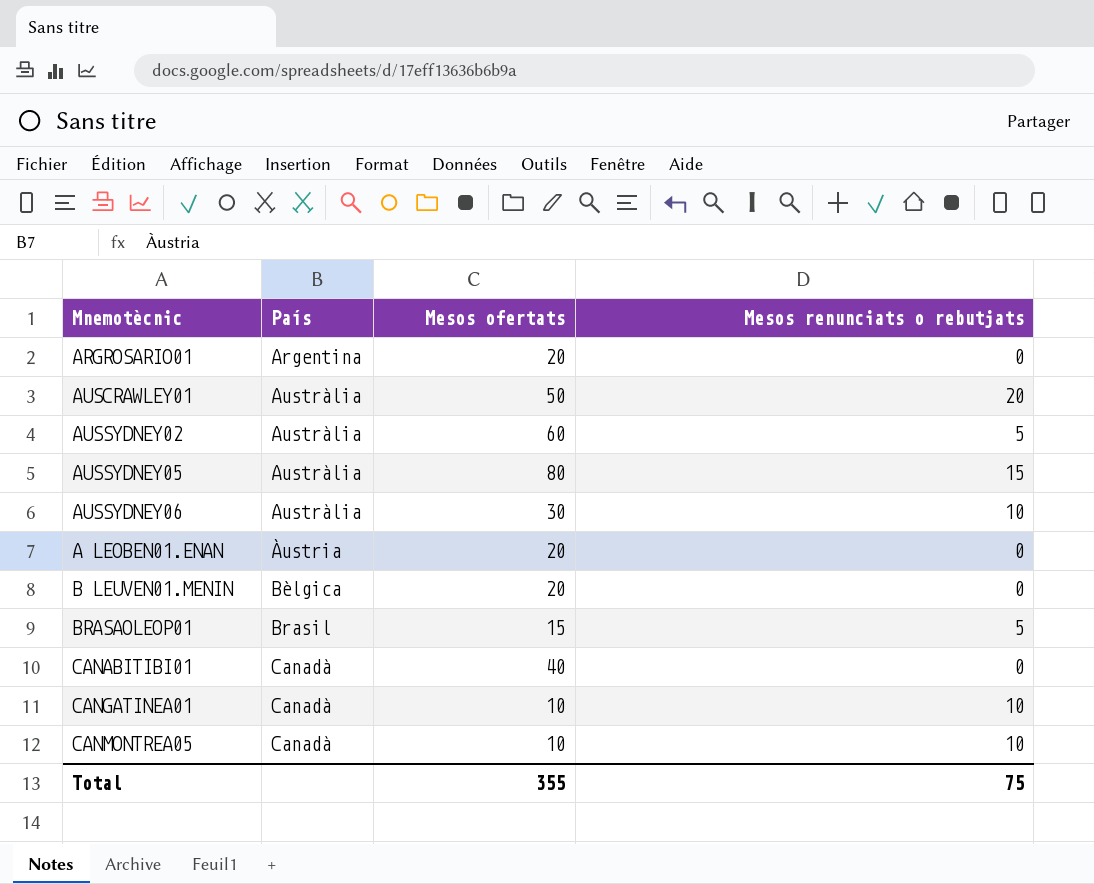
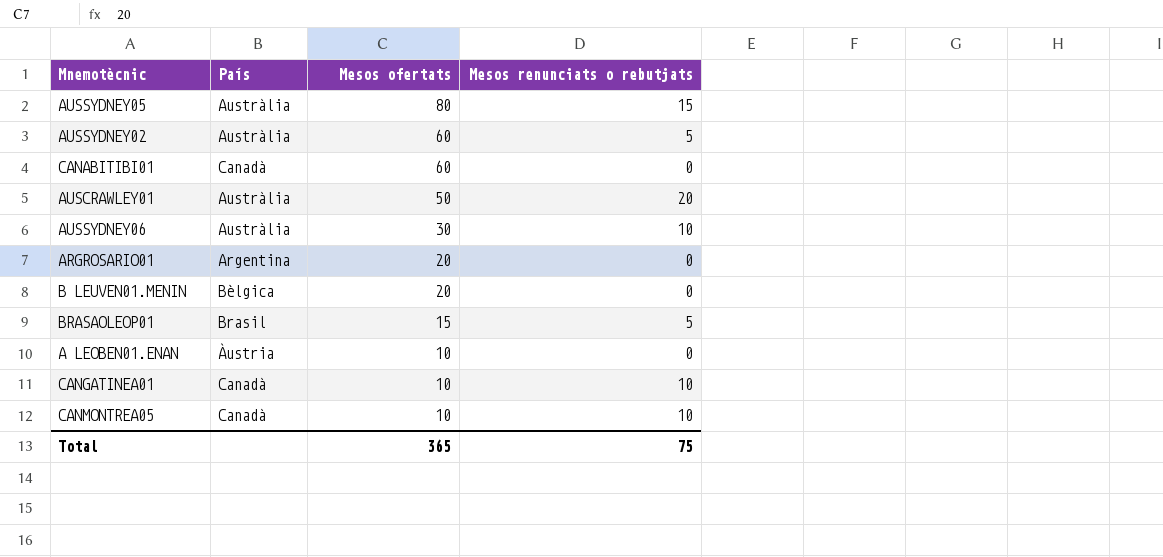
row order: País ascending -> Mesos ofertats descending
CANABITIBI01 | Mesos ofertats: 40 -> 60
A LEOBEN01.ENAN | Mesos ofertats: 20 -> 10
Total | Mesos ofertats: 355 -> 365

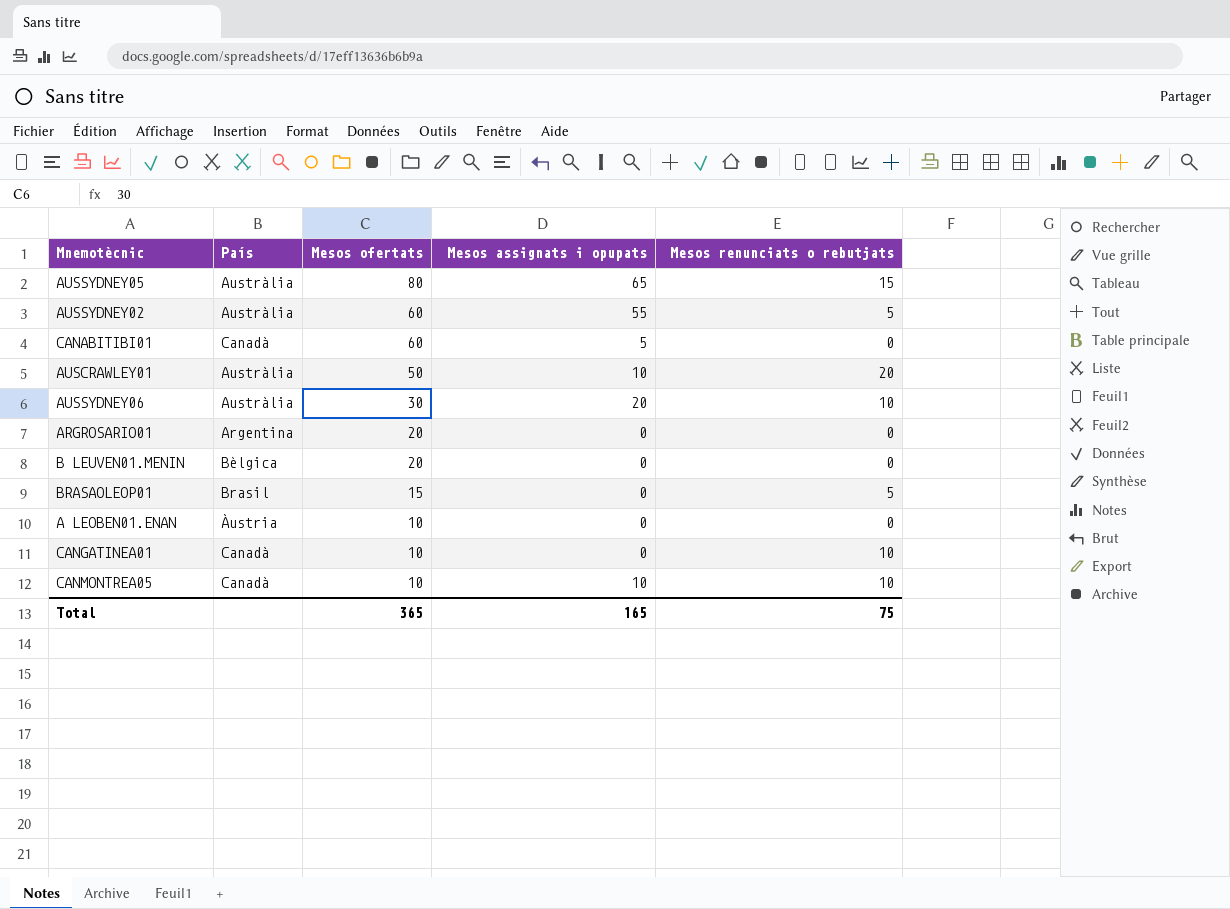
column Mesos assignats i opupats | position: none -> 4

